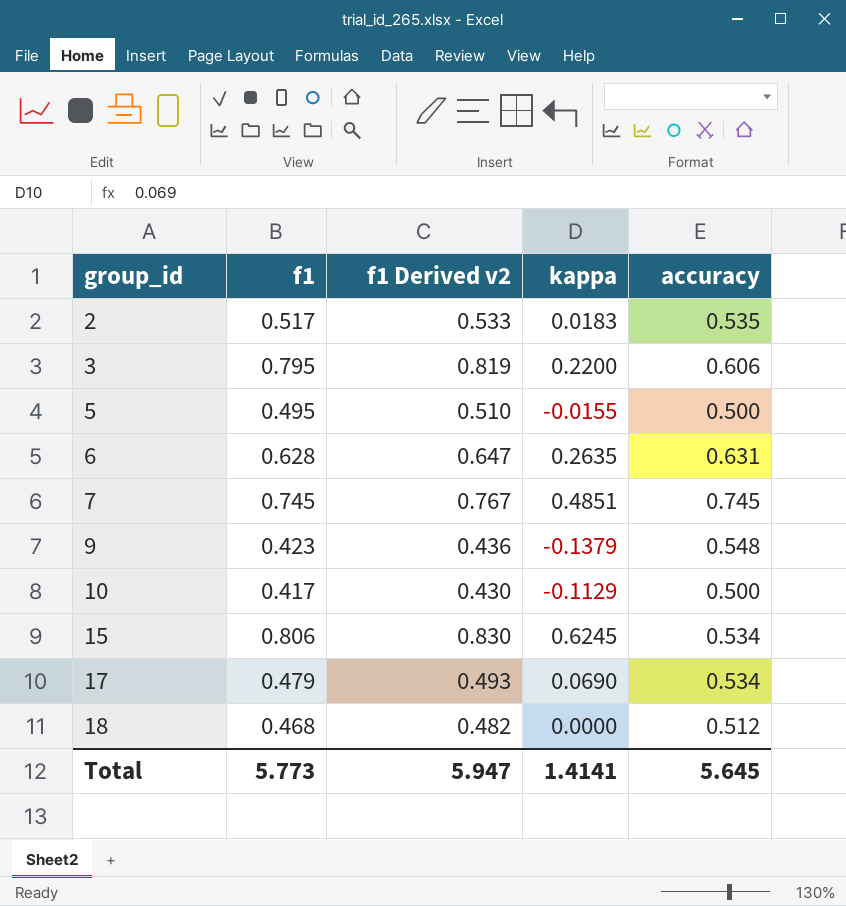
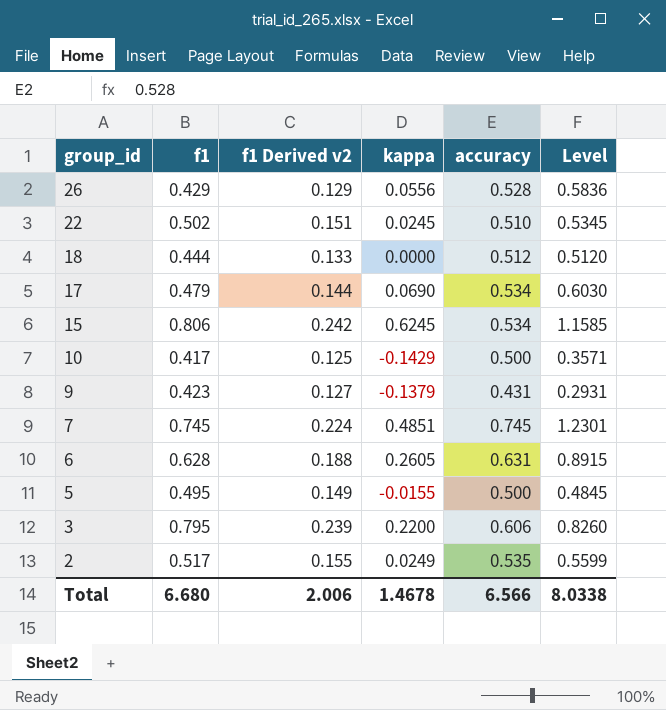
row order: group_id ascending -> group_id descending
column f1 Derived v2 | formula: [f1] * 1.03 -> [f1] * 0.3
column Level | formula: none -> [kappa] + [accuracy]
row 26: none -> 0.429 | 0.129 | 0.0556 | 0.528 | 0.5836
row 22: none -> 0.502 | 0.151 | 0.0245 | 0.510 | 0.5345
18 | f1: 0.468 -> 0.444
10 | kappa: -0.1129 -> -0.1429
9 | accuracy: 0.548 -> 0.431
6 | kappa: 0.2635 -> 0.2605
2 | kappa: 0.0183 -> 0.0249
Total | f1: 5.773 -> 6.680
Total | f1 Derived v2: 5.947 -> 2.006
Total | kappa: 1.4141 -> 1.4678
Total | accuracy: 5.645 -> 6.566

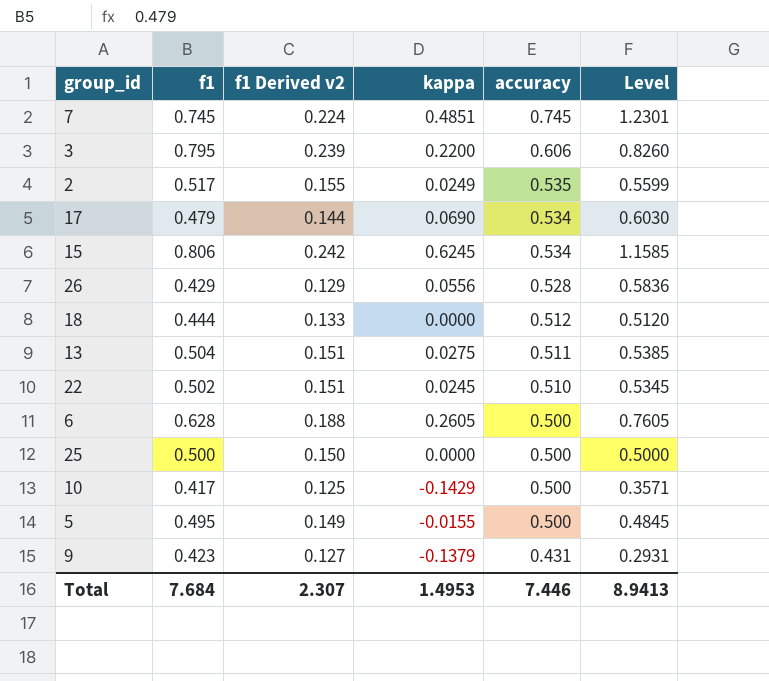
row order: group_id descending -> accuracy descending
row 13: none -> 0.504 | 0.151 | 0.0275 | 0.511 | 0.5385
6 | accuracy: 0.631 -> 0.500
6 | Level: 0.8915 -> 0.7605
row 25: none -> 0.500 | 0.150 | 0.0000 | 0.500 | 0.5000
Total | f1: 6.680 -> 7.684
Total | f1 Derived v2: 2.006 -> 2.307
Total | kappa: 1.4678 -> 1.4953
Total | accuracy: 6.566 -> 7.446
Total | Level: 8.0338 -> 8.9413

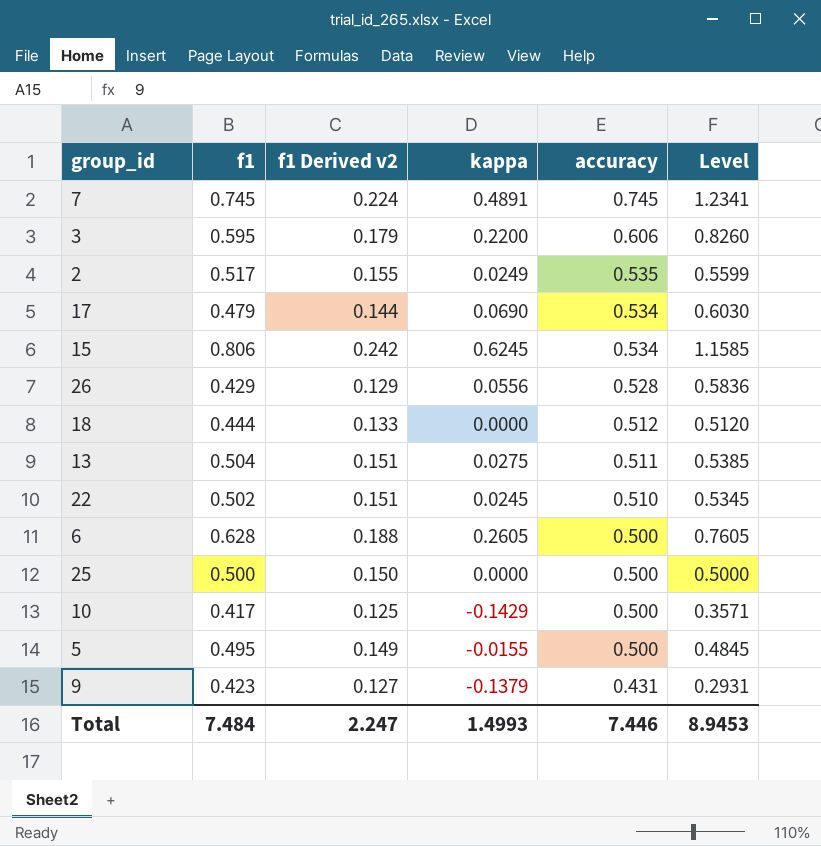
7 | kappa: 0.4851 -> 0.4891
7 | Level: 1.2301 -> 1.2341
3 | f1: 0.795 -> 0.595
3 | f1 Derived v2: 0.239 -> 0.179
Total | f1: 7.684 -> 7.484
Total | f1 Derived v2: 2.307 -> 2.247
Total | kappa: 1.4953 -> 1.4993
Total | Level: 8.9413 -> 8.9453

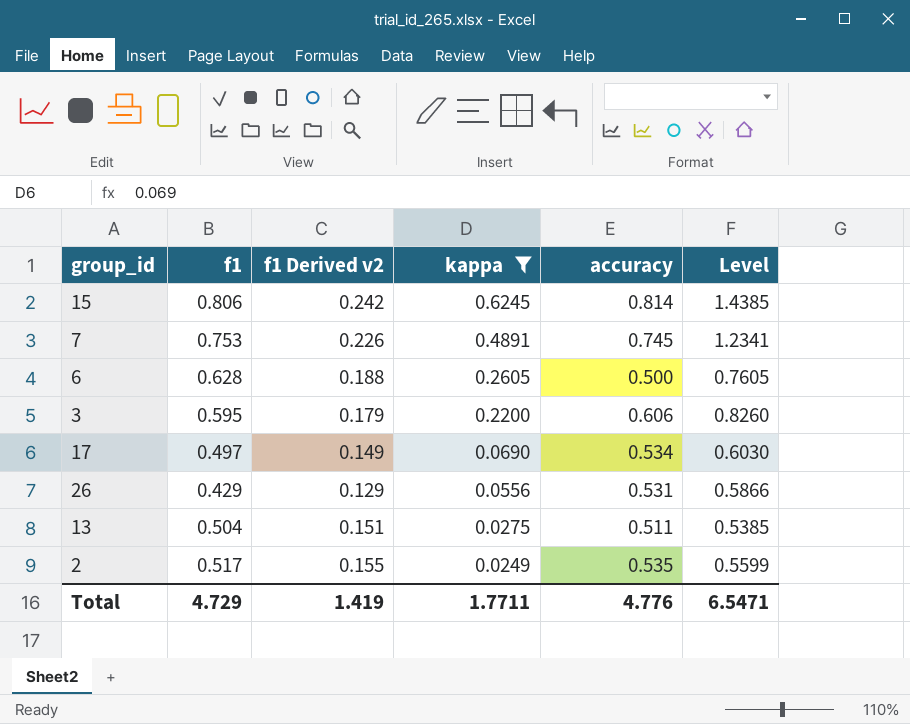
filter: none -> kappa >= 0.0249
row order: accuracy descending -> kappa descending
15 | accuracy: 0.534 -> 0.814
15 | Level: 1.1585 -> 1.4385
7 | f1: 0.745 -> 0.753
7 | f1 Derived v2: 0.224 -> 0.226
17 | f1: 0.479 -> 0.497
17 | f1 Derived v2: 0.144 -> 0.149
26 | accuracy: 0.528 -> 0.531
26 | Level: 0.5836 -> 0.5866
Total | f1: 7.484 -> 4.729
Total | f1 Derived v2: 2.247 -> 1.419
Total | kappa: 1.4993 -> 1.7711
Total | accuracy: 7.446 -> 4.776
Total | Level: 8.9453 -> 6.5471

